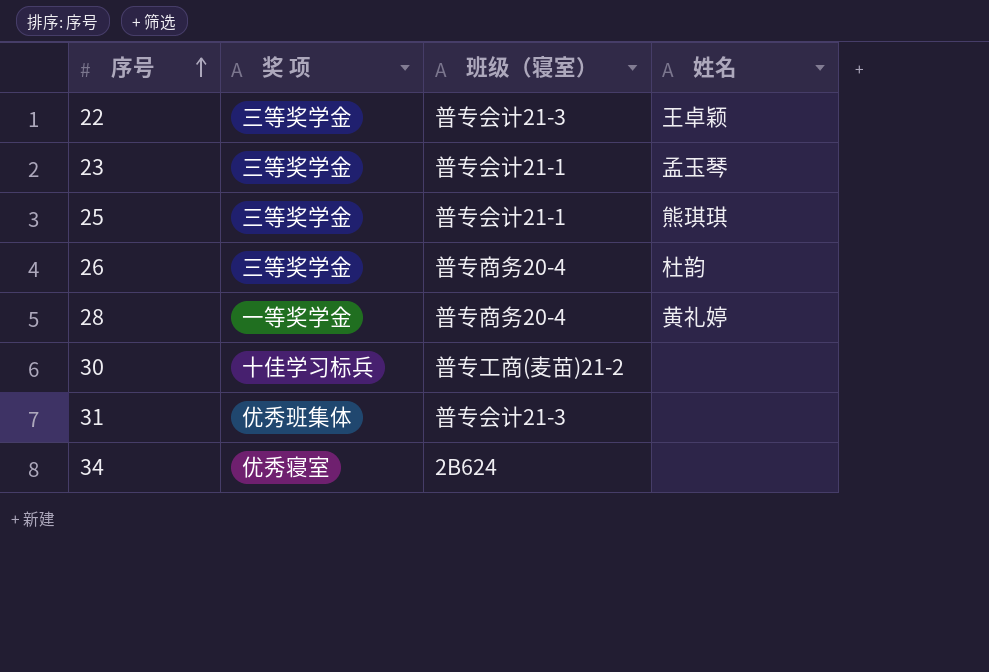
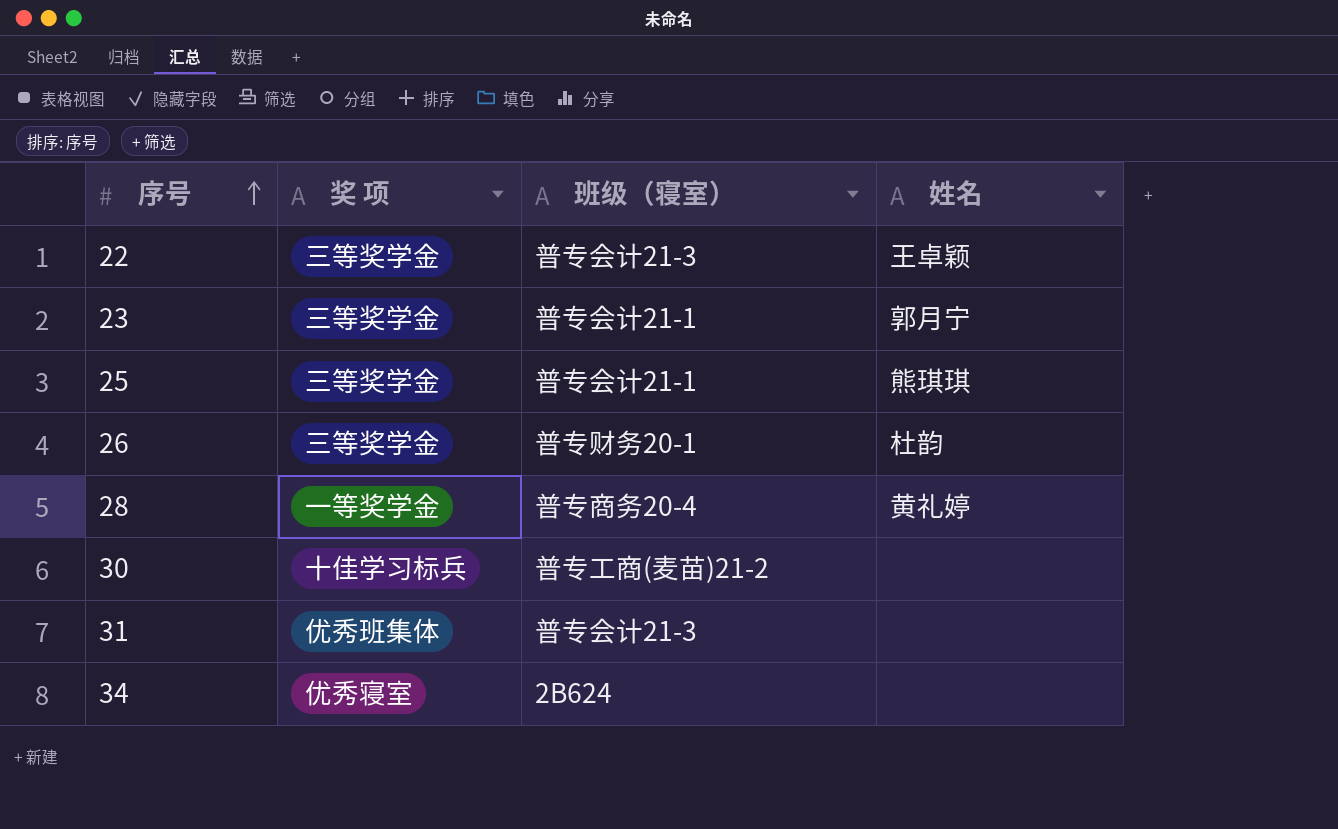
23 | 姓名: 孟玉琴 -> 郭月宁
26 | 班级（寝室）: 普专商务20-4 -> 普专财务20-1

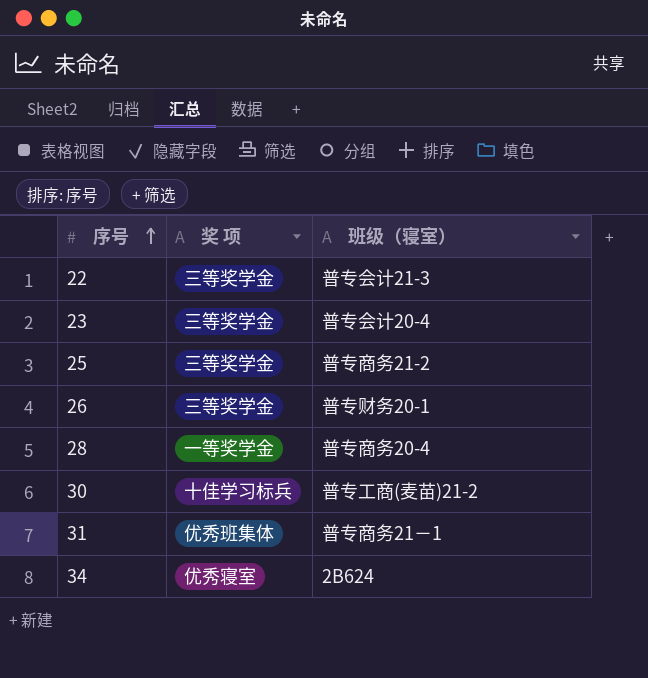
column 姓名 | position: 4 -> none
23 | 班级（寝室）: 普专会计21-1 -> 普专会计20-4
25 | 班级（寝室）: 普专会计21-1 -> 普专商务21-2
31 | 班级（寝室）: 普专会计21-3 -> 普专商务21－1

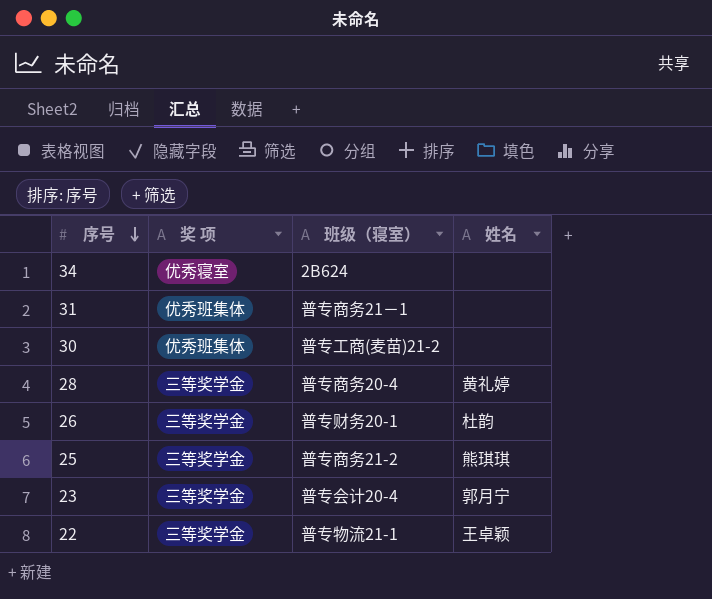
row order: 序号 ascending -> 序号 descending
column 姓名 | position: none -> 4
30 | 奖 项: 十佳学习标兵 -> 优秀班集体
28 | 奖 项: 一等奖学金 -> 三等奖学金
22 | 班级（寝室）: 普专会计21-3 -> 普专物流21-1

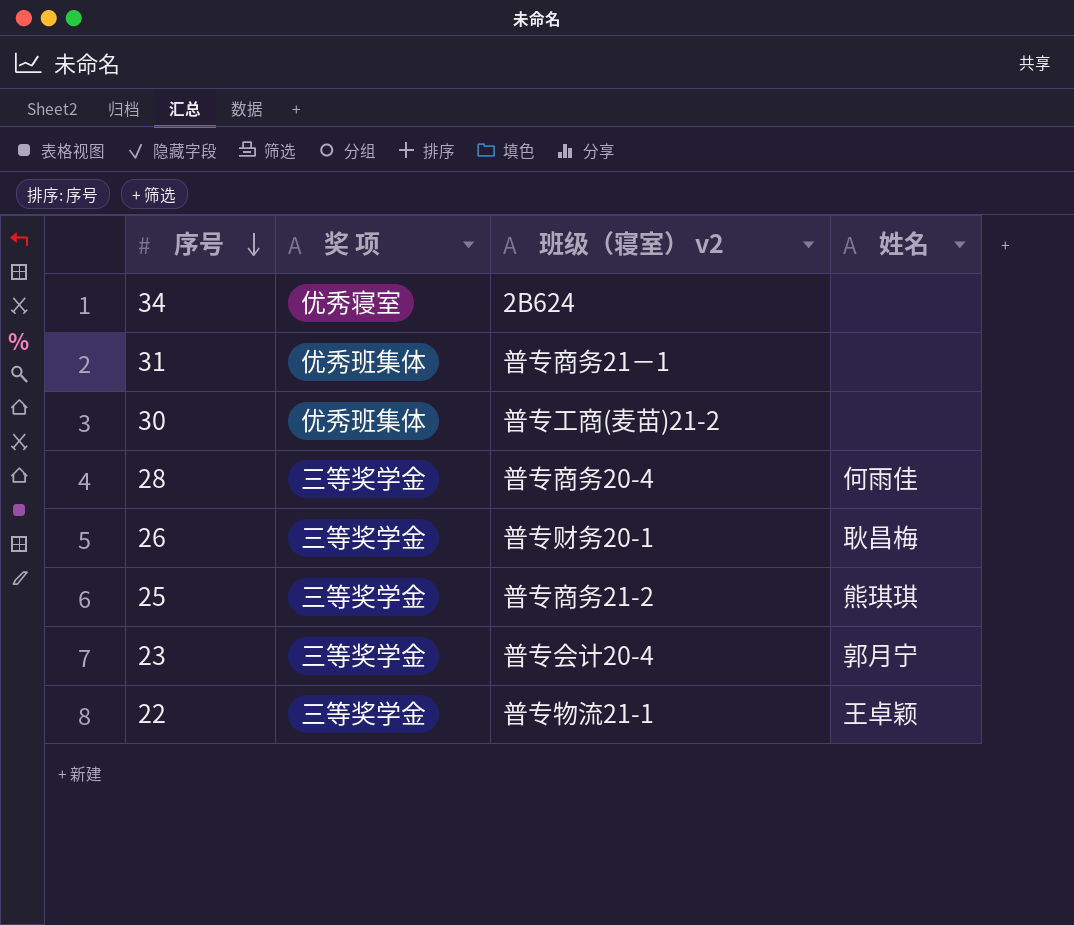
column name: 班级（寝室） -> 班级（寝室） v2
28 | 姓名: 黄礼婷 -> 何雨佳
26 | 姓名: 杜韵 -> 耿昌梅

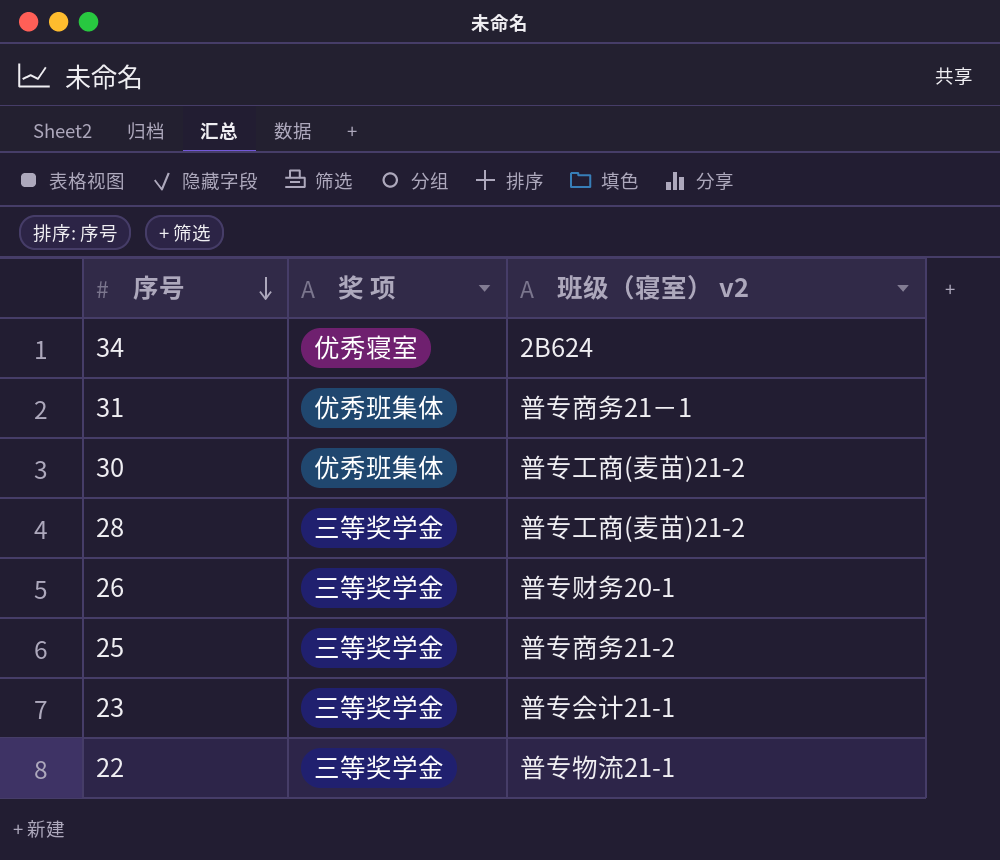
column 姓名 | position: 4 -> none
28 | 班级（寝室） v2: 普专商务20-4 -> 普专工商(麦苗)21-2
23 | 班级（寝室） v2: 普专会计20-4 -> 普专会计21-1

